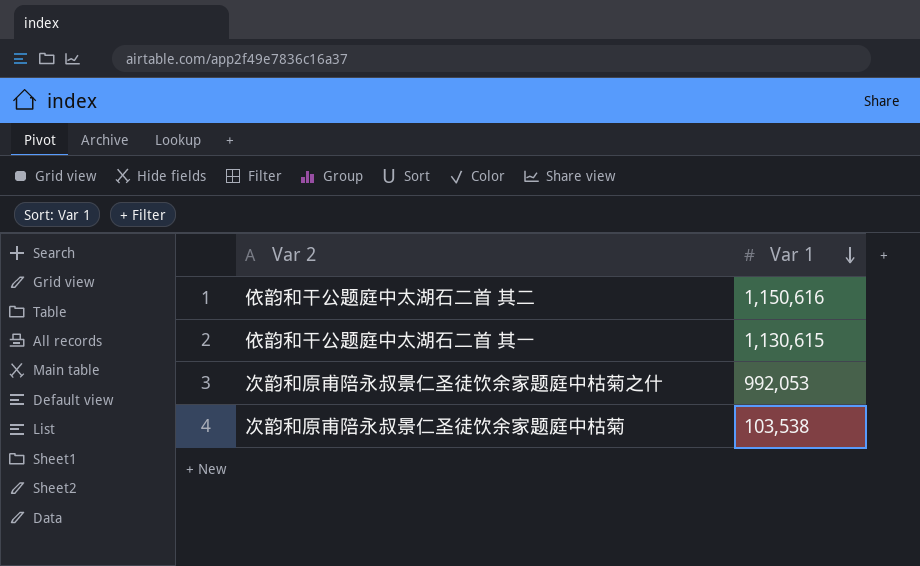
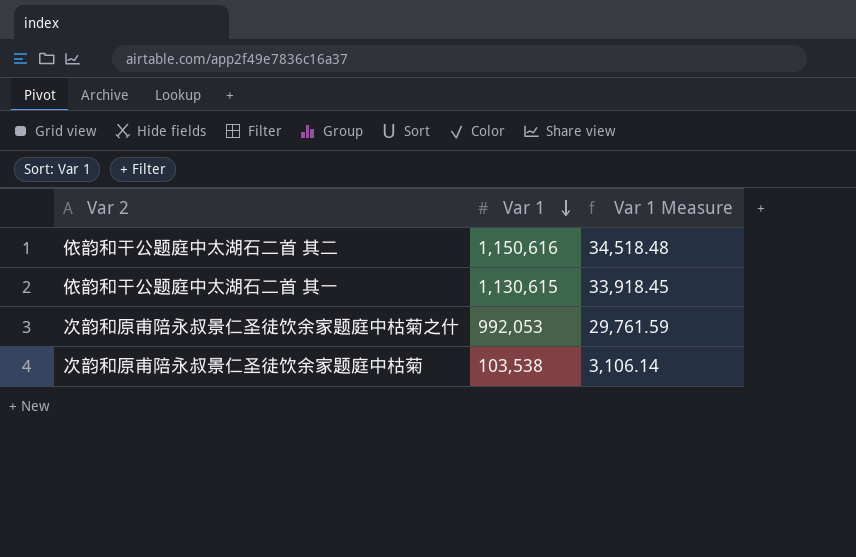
column Var 1 Measure | formula: none -> [Var 1] * 0.03

